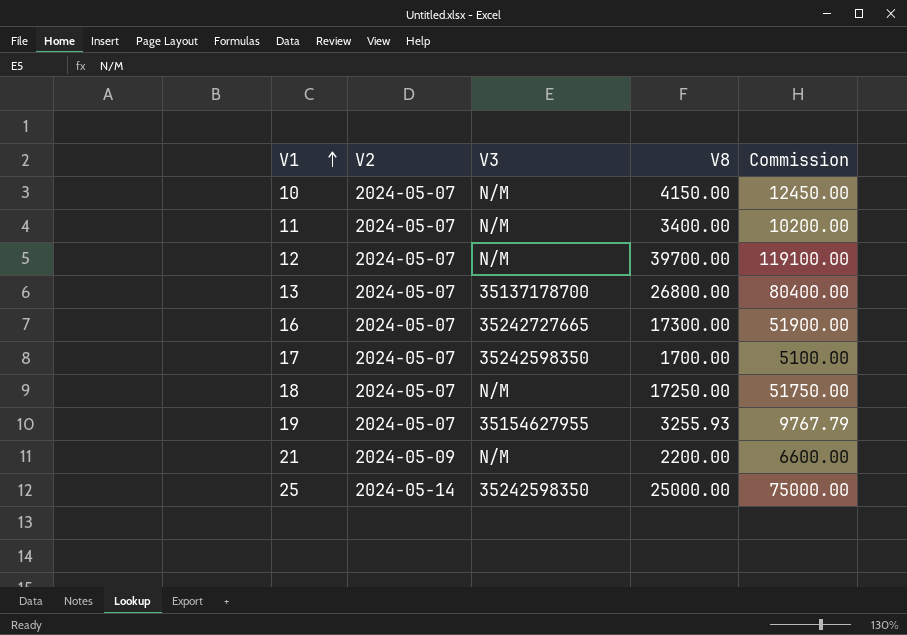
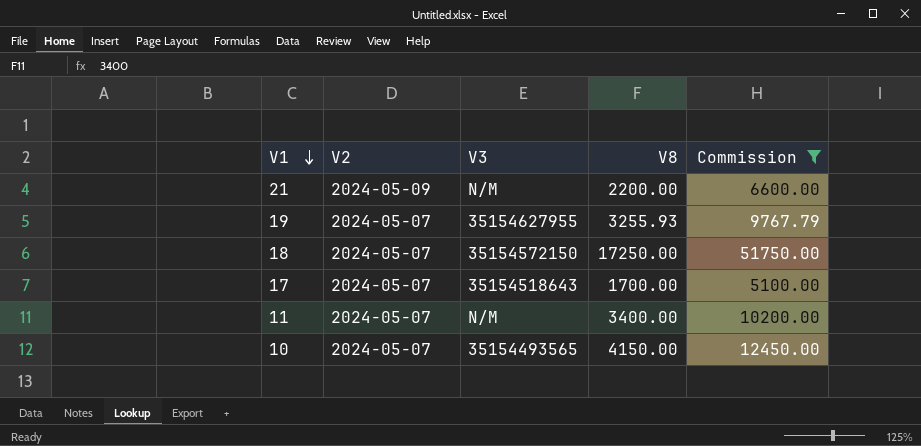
filter: none -> Commission <= 51750.00
row order: V1 ascending -> V1 descending
18 | V3: N/M -> 35154572150
17 | V3: 35242598350 -> 35154518643
10 | V3: N/M -> 35154493565

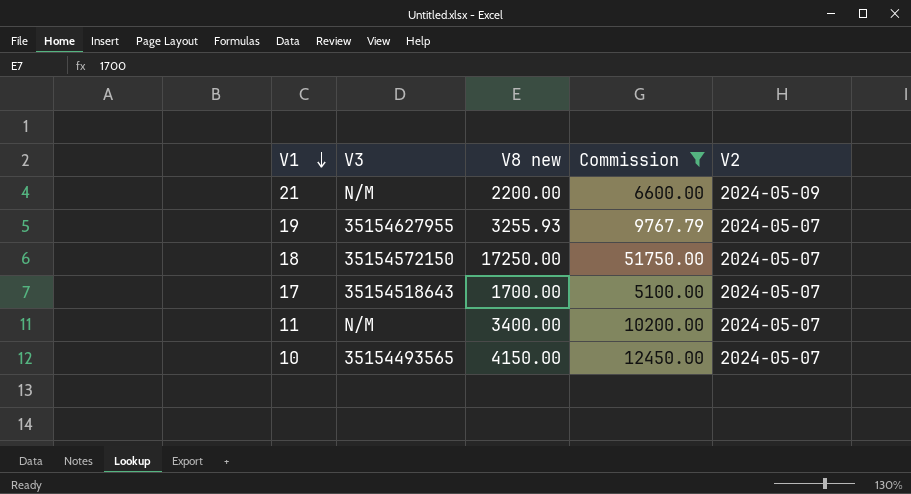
column name: V8 -> V8 new
column V2 | position: 2 -> 5

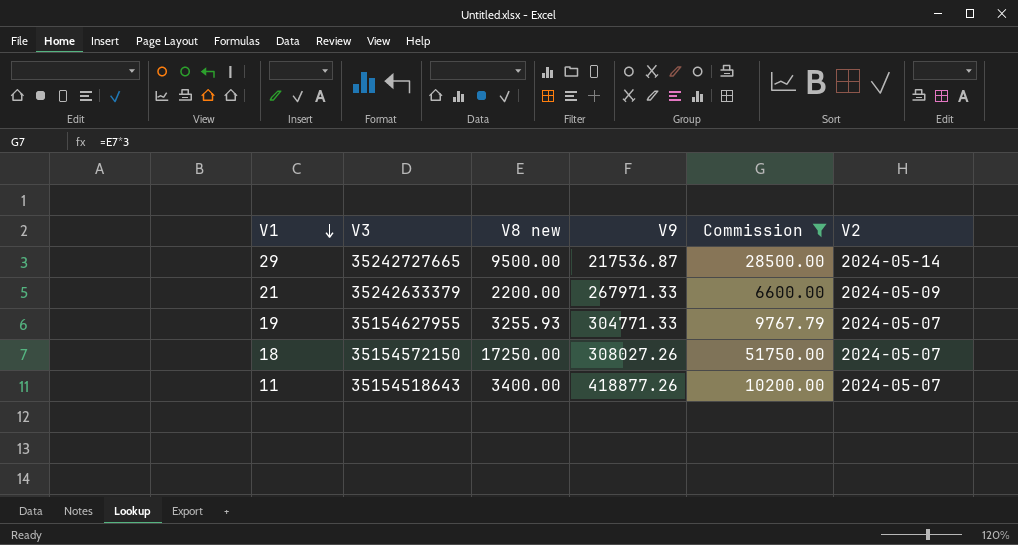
column V9 | position: none -> 4
row 17: 35154518643 | 1700.00 | 5100.00 | 2024-05-07 -> none
row 10: 35154493565 | 4150.00 | 12450.00 | 2024-05-07 -> none
row 29: none -> 35242727665 | 9500.00 | 217536.87 | 28500.00 | 2024-05-14
21 | V3: N/M -> 35242633379
11 | V3: N/M -> 35154518643

